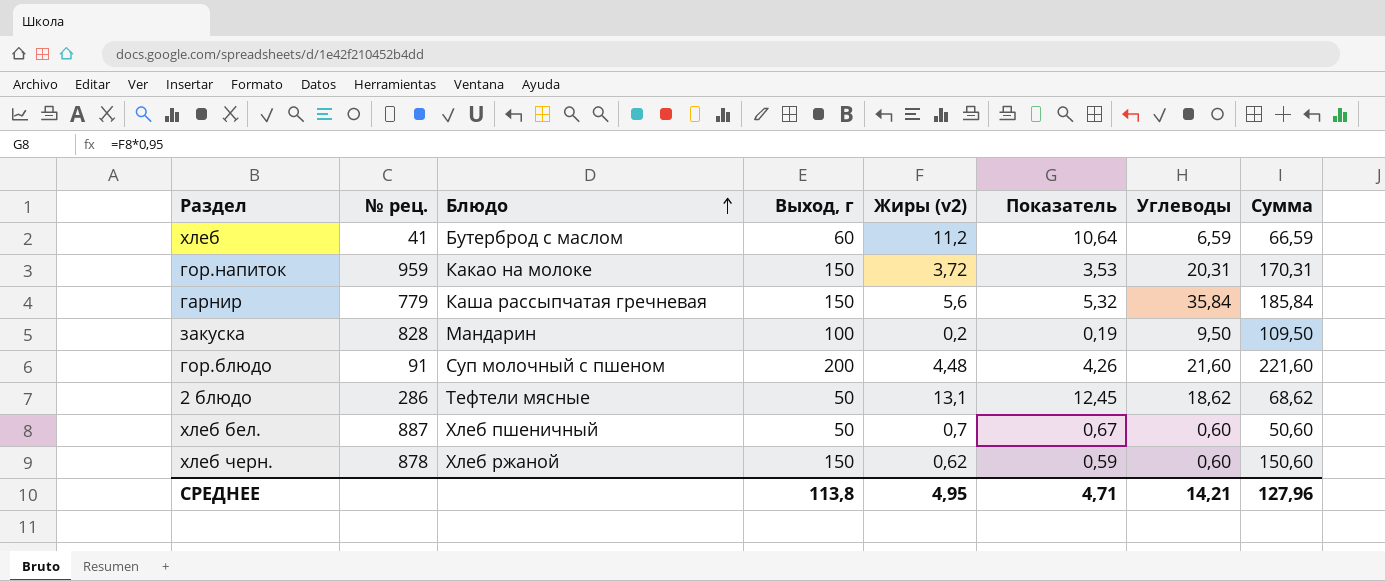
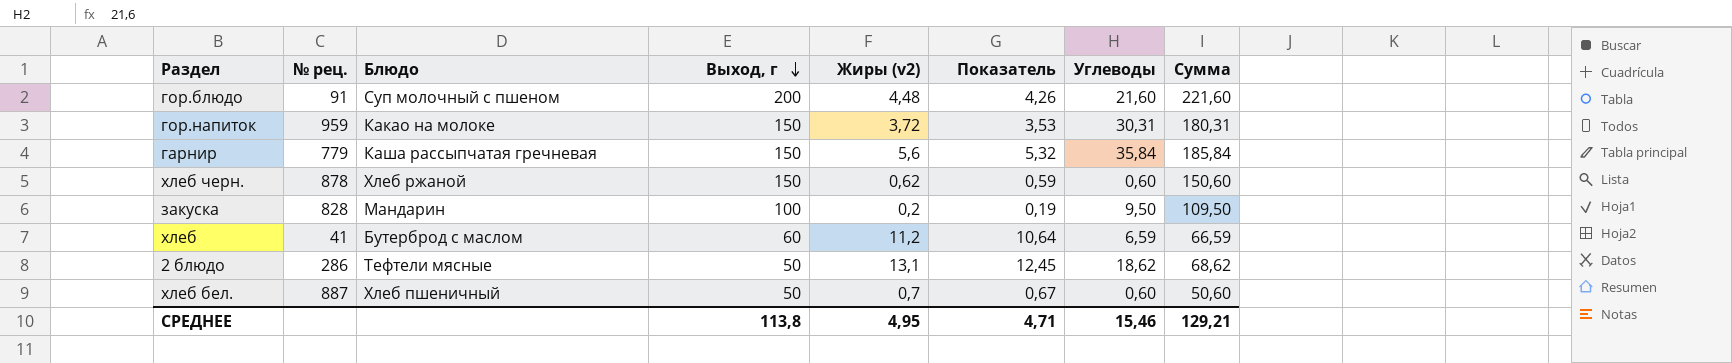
row order: Блюдо ascending -> Выход, г descending
гор.напиток | Углеводы: 20,31 -> 30,31
гор.напиток | Сумма: 170,31 -> 180,31
СРЕДНЕЕ | Углеводы: 14,21 -> 15,46
СРЕДНЕЕ | Сумма: 127,96 -> 129,21

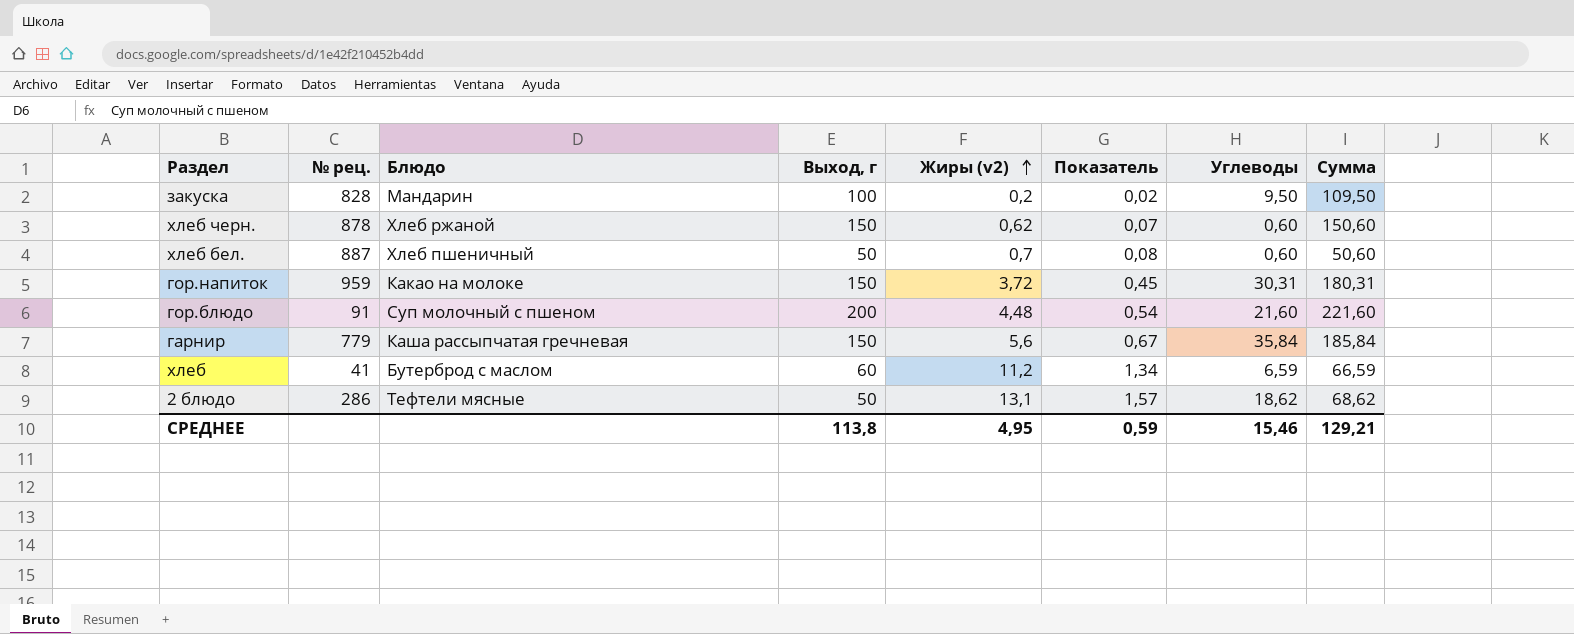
row order: Выход, г descending -> Жиры (v2) ascending
column Показатель | formula: [Жиры (v2)] * 0,95 -> [Жиры (v2)] * 0,12
СРЕДНЕЕ | Показатель: 4,71 -> 0,59

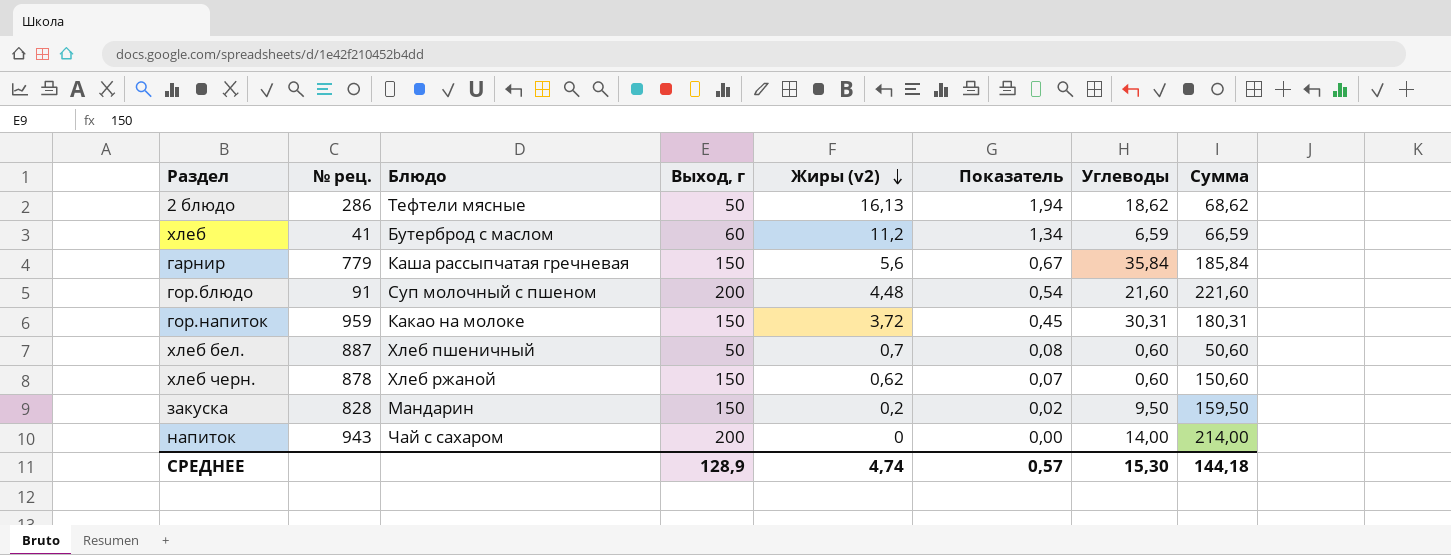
row order: Жиры (v2) ascending -> Жиры (v2) descending
2 блюдо | Жиры (v2): 13,1 -> 16,13
2 блюдо | Показатель: 1,57 -> 1,94
закуска | Выход, г: 100 -> 150
закуска | Сумма: 109,50 -> 159,50
row напиток: none -> 943 | Чай с сахаром | 200 | 0 | 0,00 | 14,00 | 214,00
СРЕДНЕЕ | Выход, г: 113,8 -> 128,9
СРЕДНЕЕ | Жиры (v2): 4,95 -> 4,74
СРЕДНЕЕ | Показатель: 0,59 -> 0,57
СРЕДНЕЕ | Углеводы: 15,46 -> 15,30
СРЕДНЕЕ | Сумма: 129,21 -> 144,18

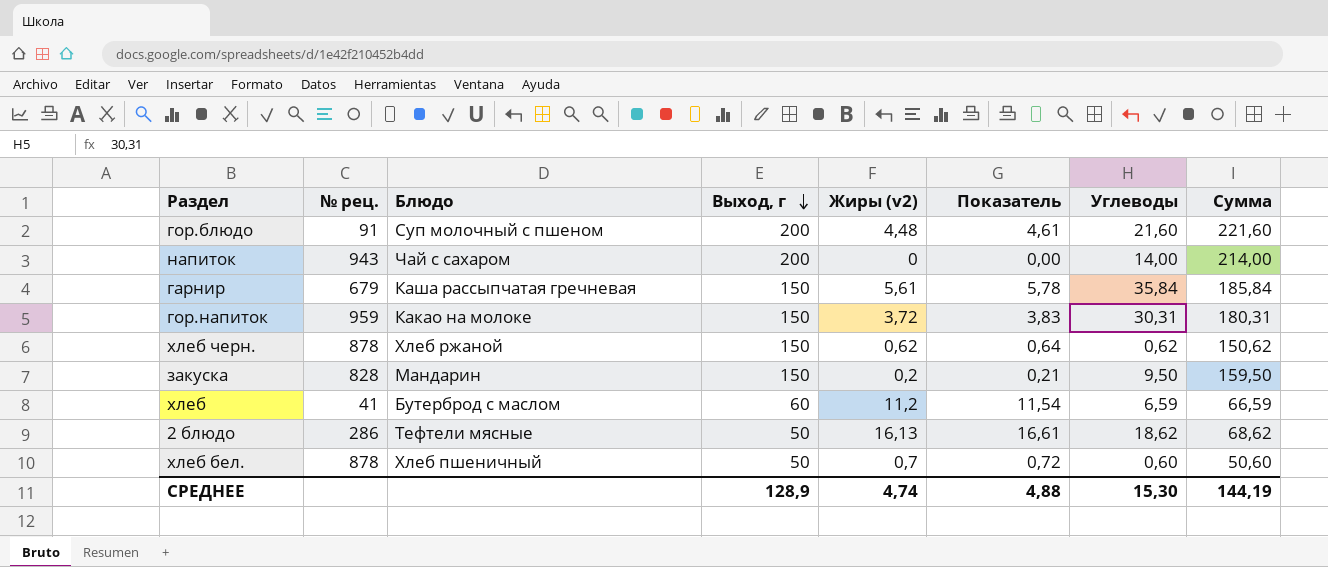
row order: Жиры (v2) descending -> Выход, г descending
column Показатель | formula: [Жиры (v2)] * 0,12 -> [Жиры (v2)] * 1,03
гарнир | № рец.: 779 -> 679
гарнир | Жиры (v2): 5,6 -> 5,61
хлеб черн. | Углеводы: 0,60 -> 0,62
хлеб черн. | Сумма: 150,60 -> 150,62
хлеб бел. | № рец.: 887 -> 878
СРЕДНЕЕ | Показатель: 0,57 -> 4,88
СРЕДНЕЕ | Сумма: 144,18 -> 144,19

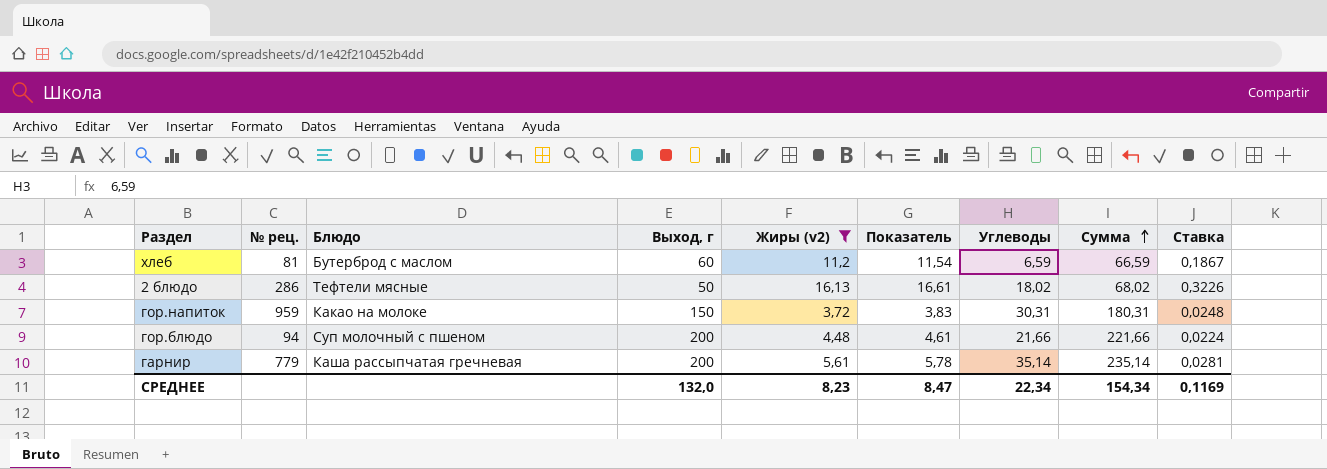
filter: none -> Жиры (v2) >= 3,72
row order: Выход, г descending -> Сумма ascending
column Ставка | formula: none -> [Жиры (v2)] / [Выход, г]
хлеб | № рец.: 41 -> 81
2 блюдо | Углеводы: 18,62 -> 18,02
2 блюдо | Сумма: 68,62 -> 68,02
гор.блюдо | № рец.: 91 -> 94
гор.блюдо | Углеводы: 21,60 -> 21,66
гор.блюдо | Сумма: 221,60 -> 221,66
гарнир | № рец.: 679 -> 779
гарнир | Выход, г: 150 -> 200
гарнир | Углеводы: 35,84 -> 35,14
гарнир | Сумма: 185,84 -> 235,14
СРЕДНЕЕ | Выход, г: 128,9 -> 132,0
СРЕДНЕЕ | Жиры (v2): 4,74 -> 8,23
СРЕДНЕЕ | Показатель: 4,88 -> 8,47
СРЕДНЕЕ | Углеводы: 15,30 -> 22,34
СРЕДНЕЕ | Сумма: 144,19 -> 154,34

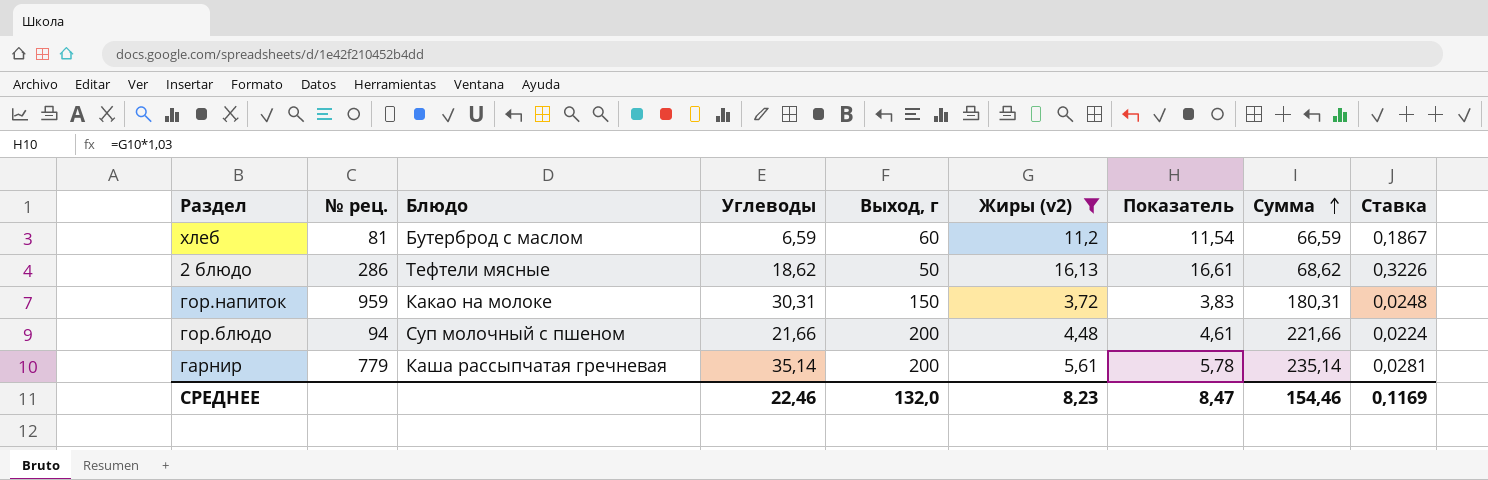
column Углеводы | position: 7 -> 4
2 блюдо | Углеводы: 18,02 -> 18,62
2 блюдо | Сумма: 68,02 -> 68,62
СРЕДНЕЕ | Углеводы: 22,34 -> 22,46
СРЕДНЕЕ | Сумма: 154,34 -> 154,46

